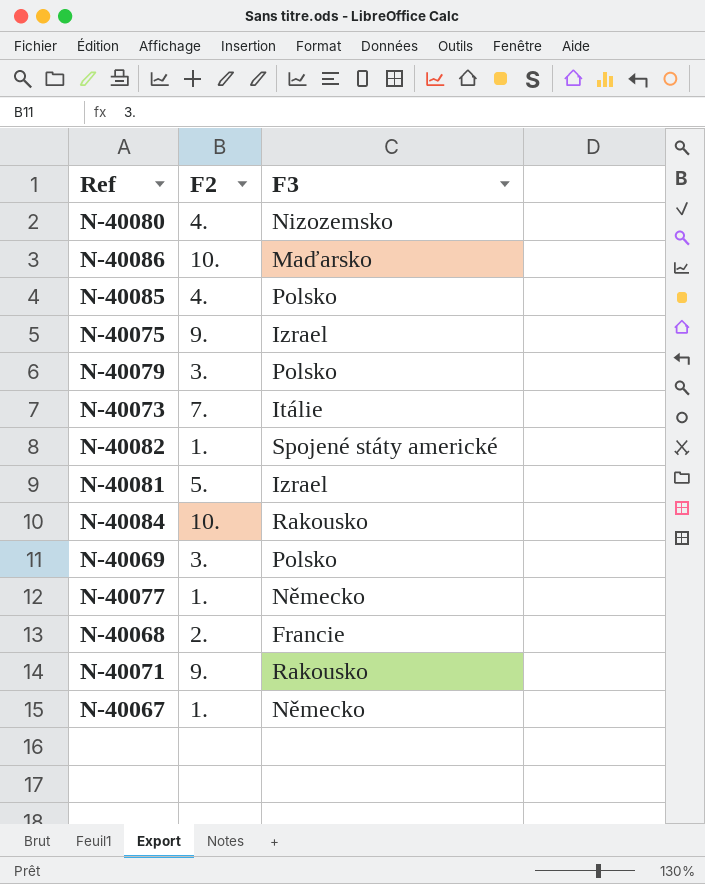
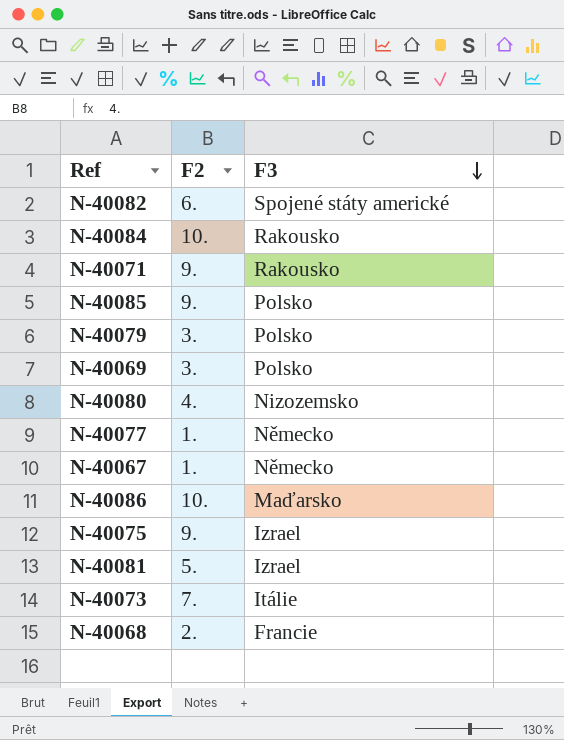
row order: none -> F3 descending
N-40082 | F2: 1. -> 6.
N-40085 | F2: 4. -> 9.

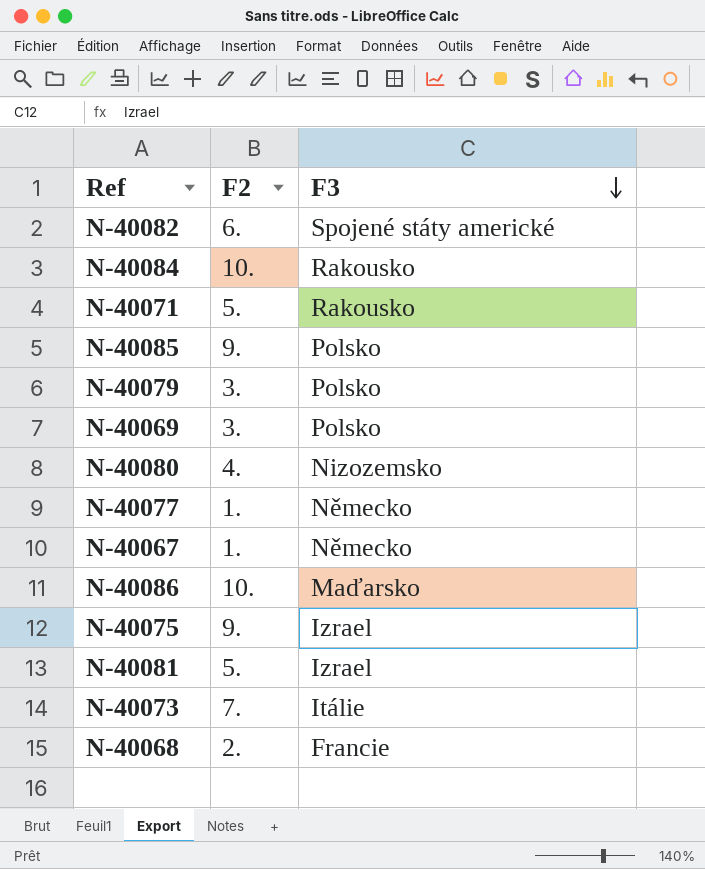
N-40071 | F2: 9. -> 5.

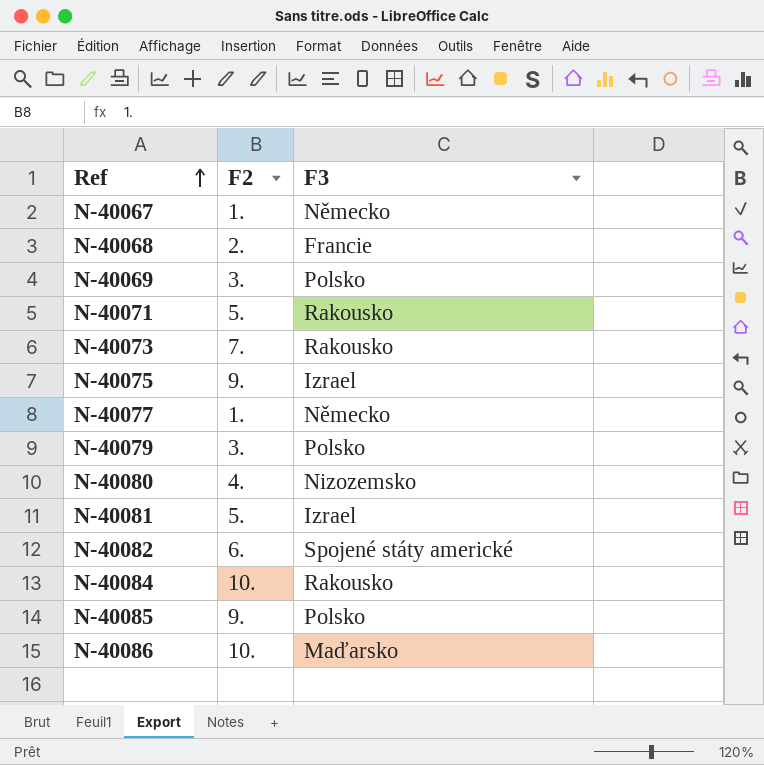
row order: F3 descending -> Ref ascending
N-40073 | F3: Itálie -> Rakousko

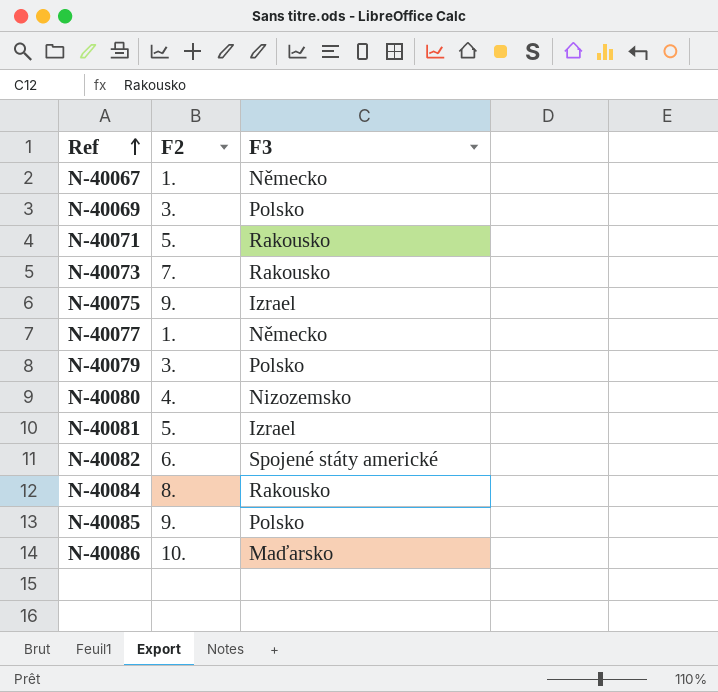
row N-40068: 2. | Francie -> none
N-40084 | F2: 10. -> 8.

